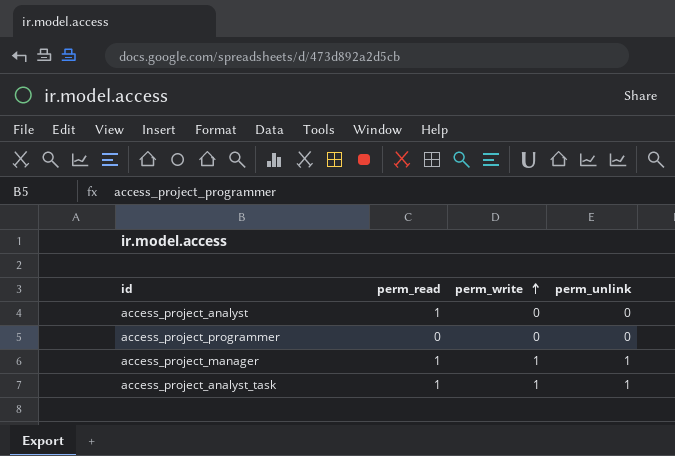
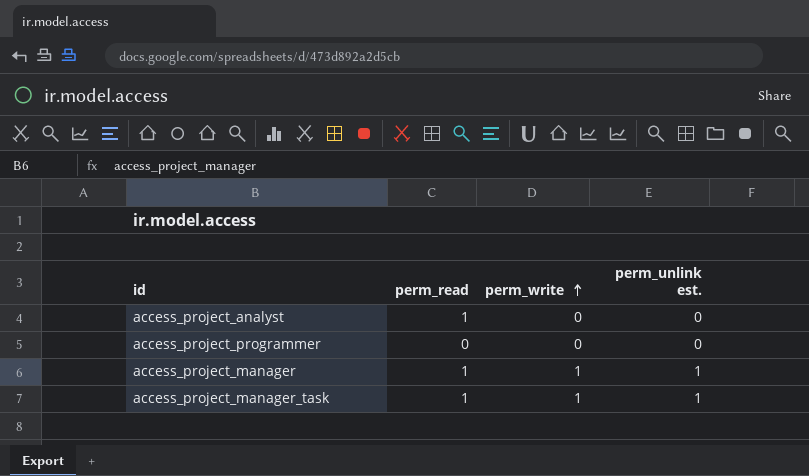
column name: perm_unlink -> perm_unlink est.
row access_project_analyst_task: 1 | 1 | 1 -> none
row access_project_manager_task: none -> 1 | 1 | 1

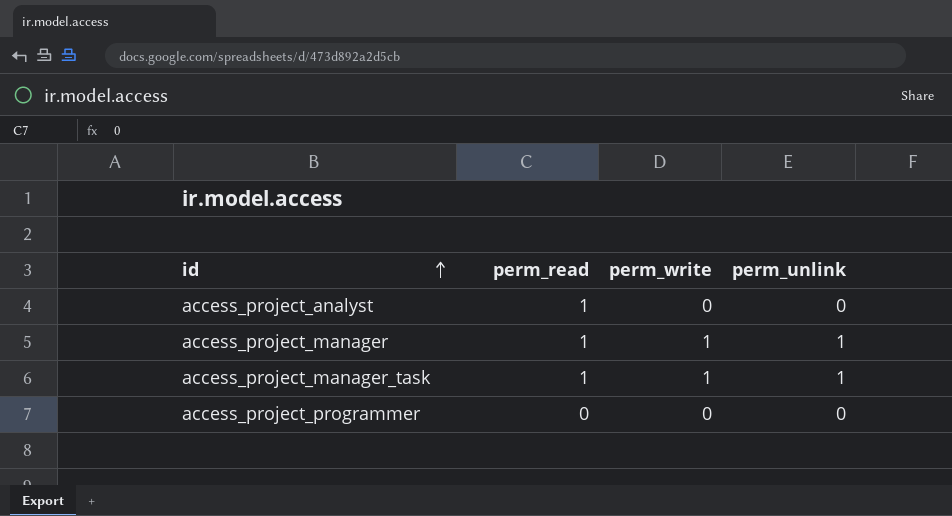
row order: perm_write ascending -> id ascending
column name: perm_unlink est. -> perm_unlink

